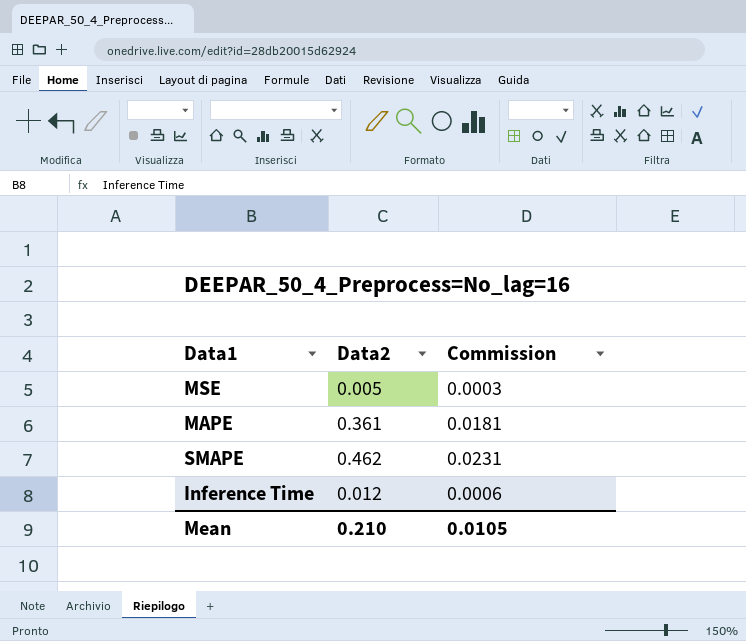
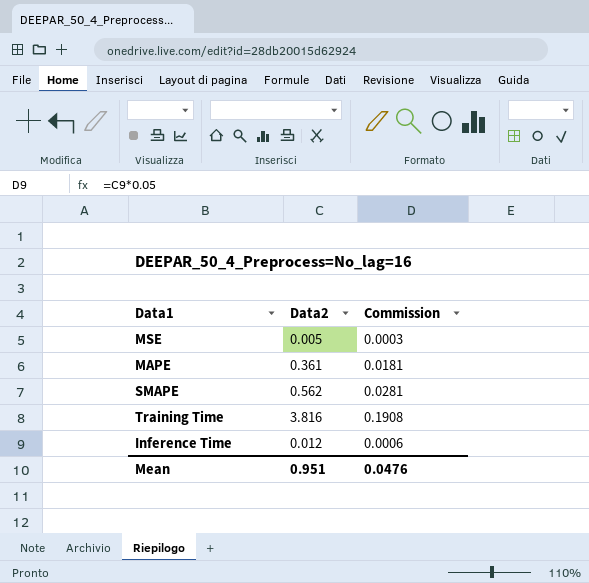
SMAPE | Data2: 0.462 -> 0.562
SMAPE | Commission: 0.0231 -> 0.0281
row Training Time: none -> 3.816 | 0.1908
Mean | Data2: 0.210 -> 0.951
Mean | Commission: 0.0105 -> 0.0476

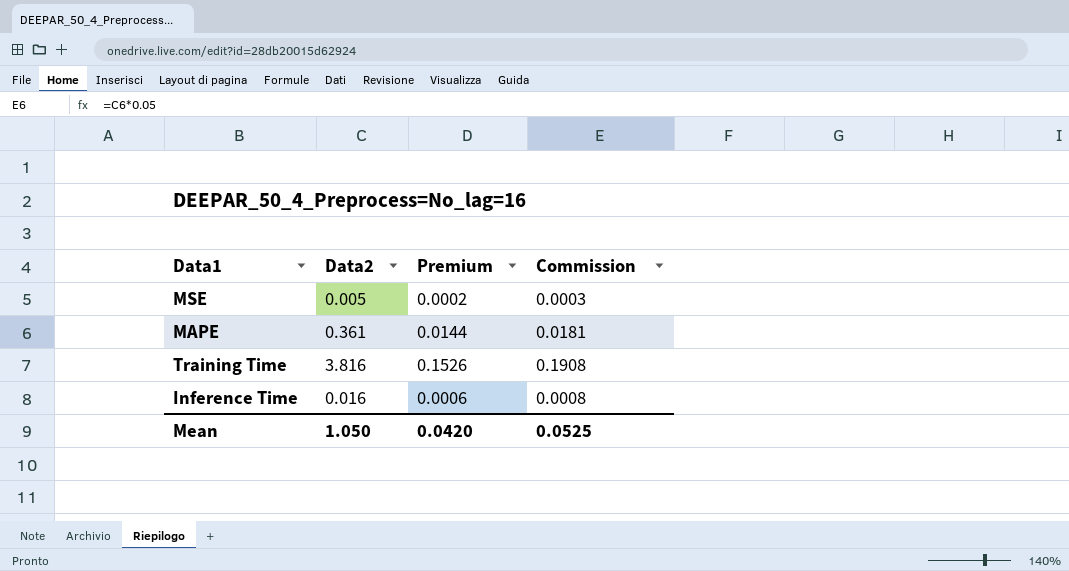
column Premium | formula: none -> [Data2] * 0.04
row SMAPE: 0.562 | 0.0281 -> none
Inference Time | Data2: 0.012 -> 0.016
Inference Time | Commission: 0.0006 -> 0.0008
Mean | Data2: 0.951 -> 1.050
Mean | Commission: 0.0476 -> 0.0525

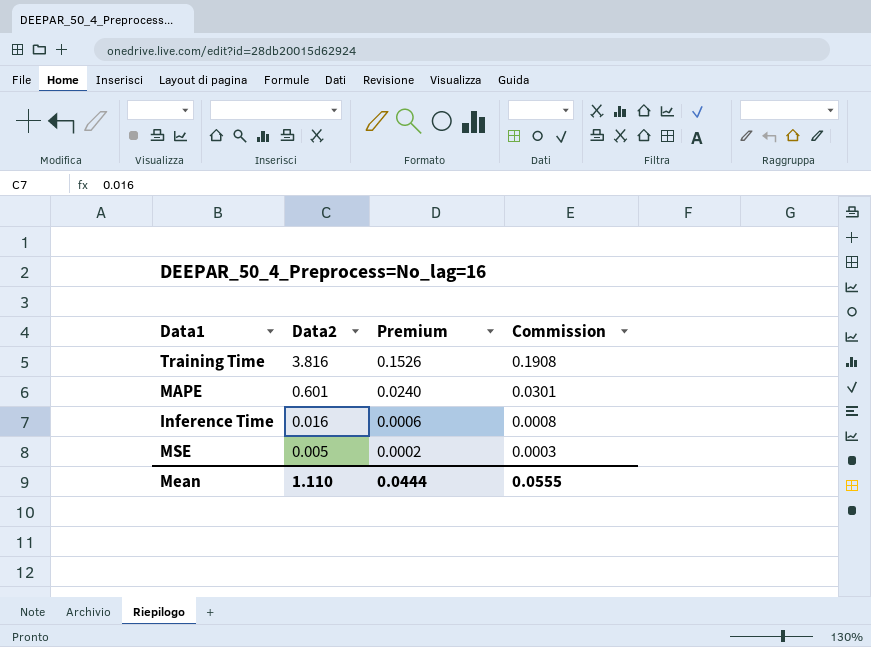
row order: none -> Data2 descending
MAPE | Data2: 0.361 -> 0.601
MAPE | Premium: 0.0144 -> 0.0240
MAPE | Commission: 0.0181 -> 0.0301
Mean | Data2: 1.050 -> 1.110
Mean | Premium: 0.0420 -> 0.0444
Mean | Commission: 0.0525 -> 0.0555

